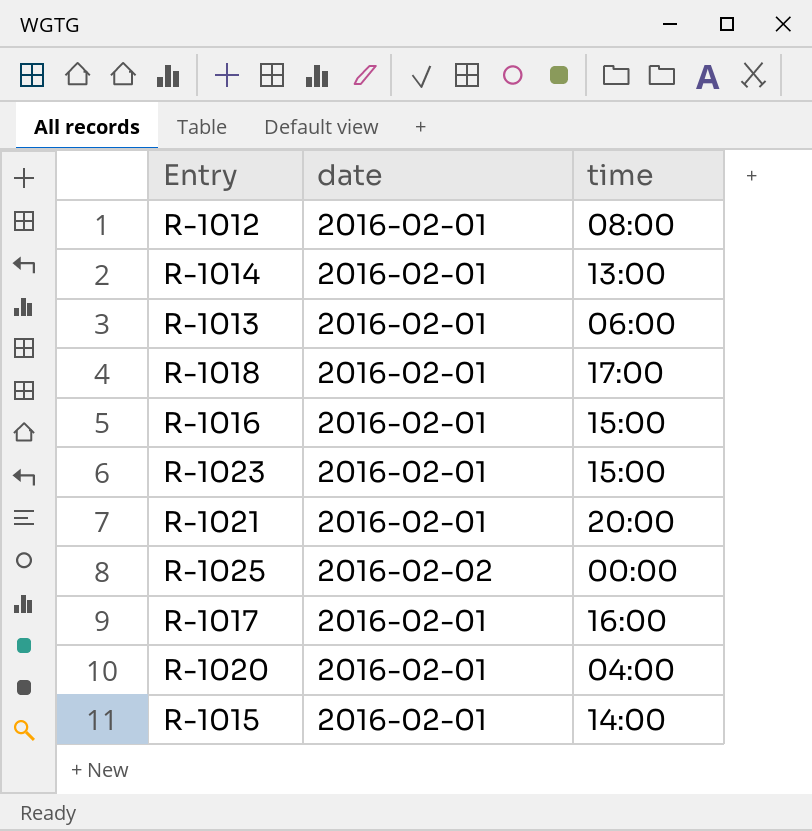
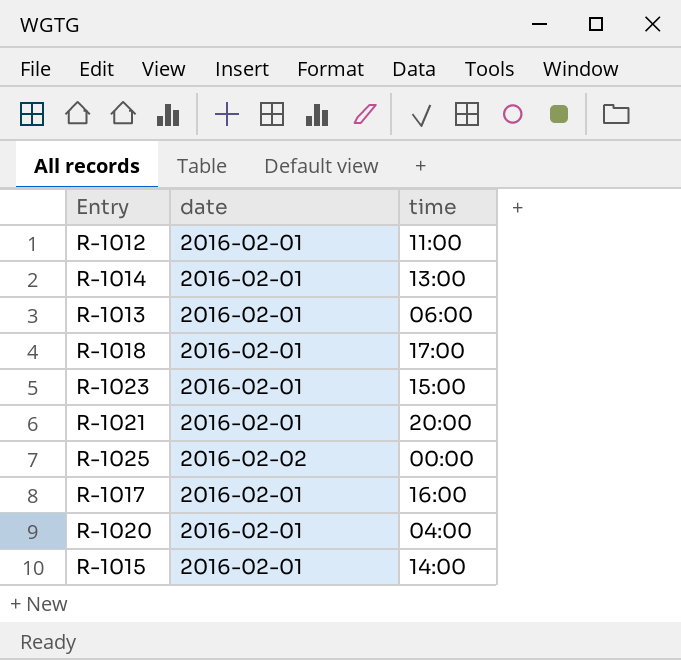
row R-1016: 2016-02-01 | 15:00 -> none
R-1012 | time: 08:00 -> 11:00

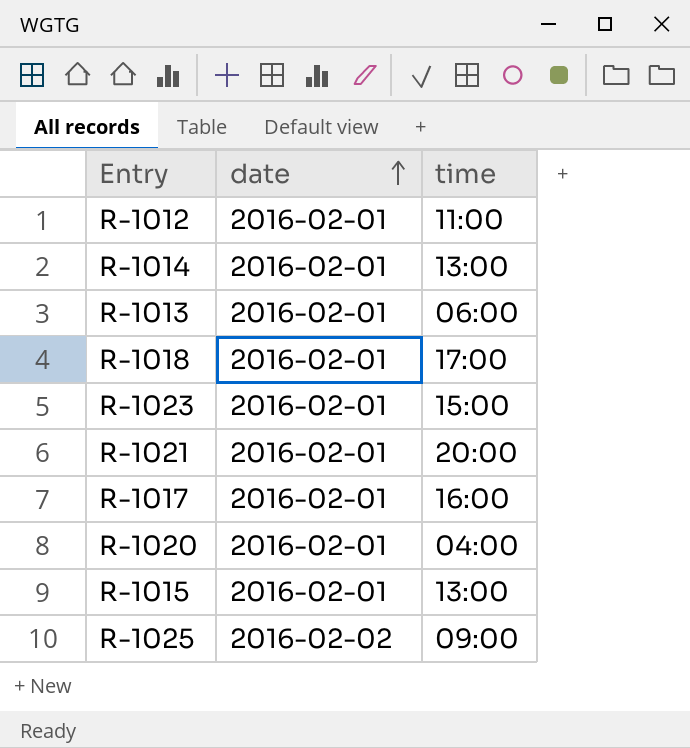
row order: none -> date ascending
R-1015 | time: 14:00 -> 13:00
R-1025 | time: 00:00 -> 09:00

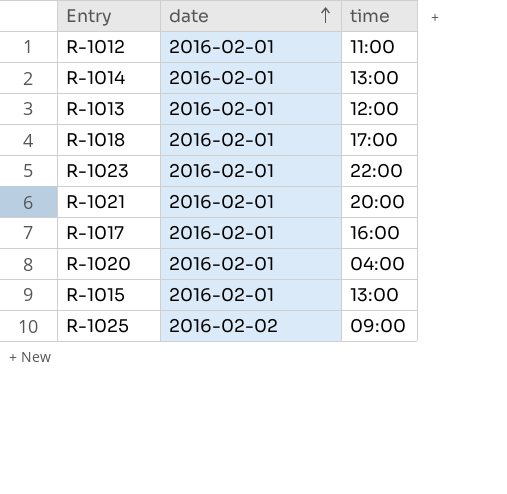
R-1013 | time: 06:00 -> 12:00
R-1023 | time: 15:00 -> 22:00

